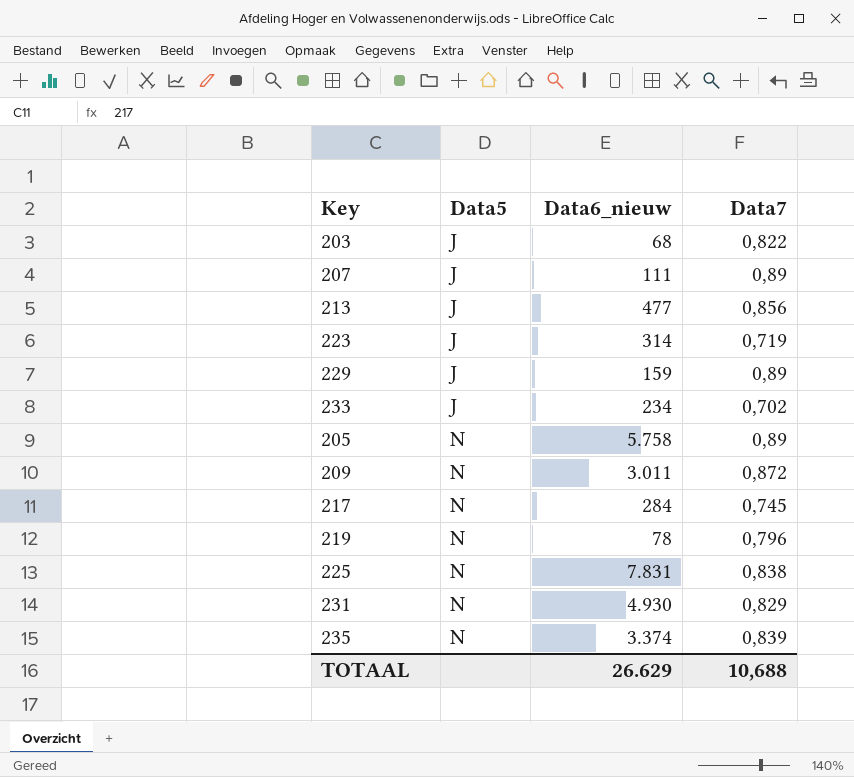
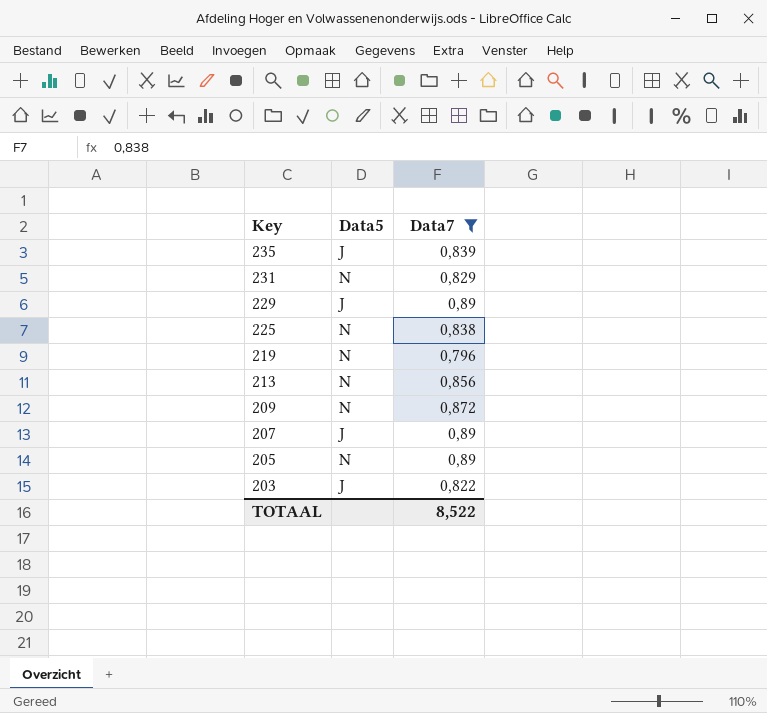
filter: none -> Data7 >= 0,796
row order: Data5 ascending -> Key descending
column Data6_nieuw | position: 3 -> none
235 | Data5: N -> J
213 | Data5: J -> N
TOTAAL | Data7: 10,688 -> 8,522

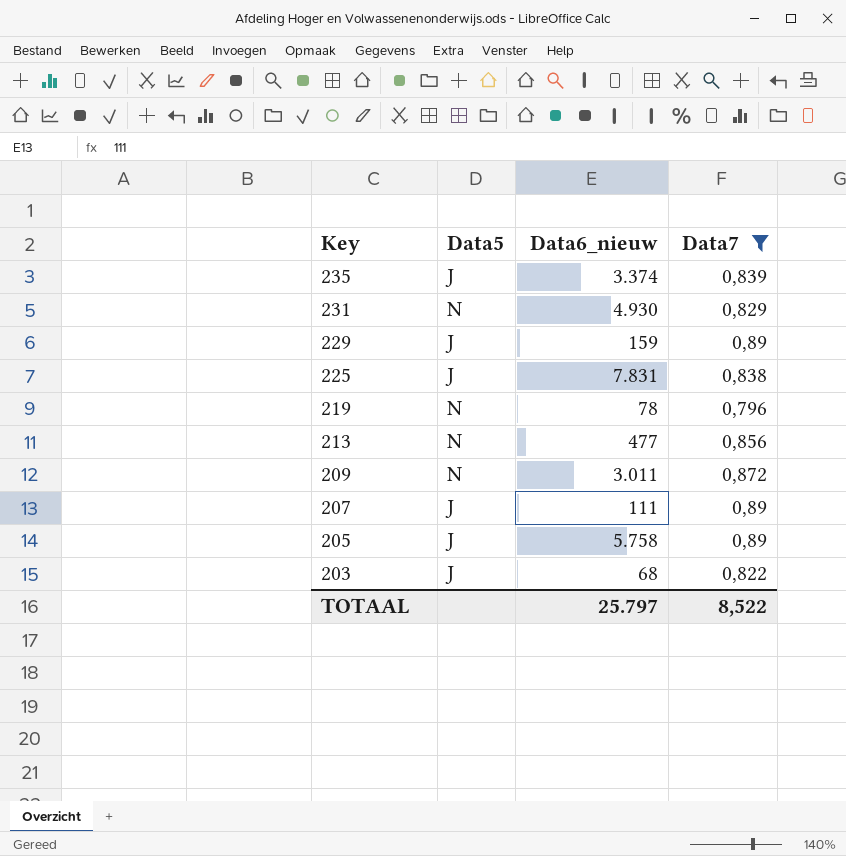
column Data6_nieuw | position: none -> 3
225 | Data5: N -> J
205 | Data5: N -> J

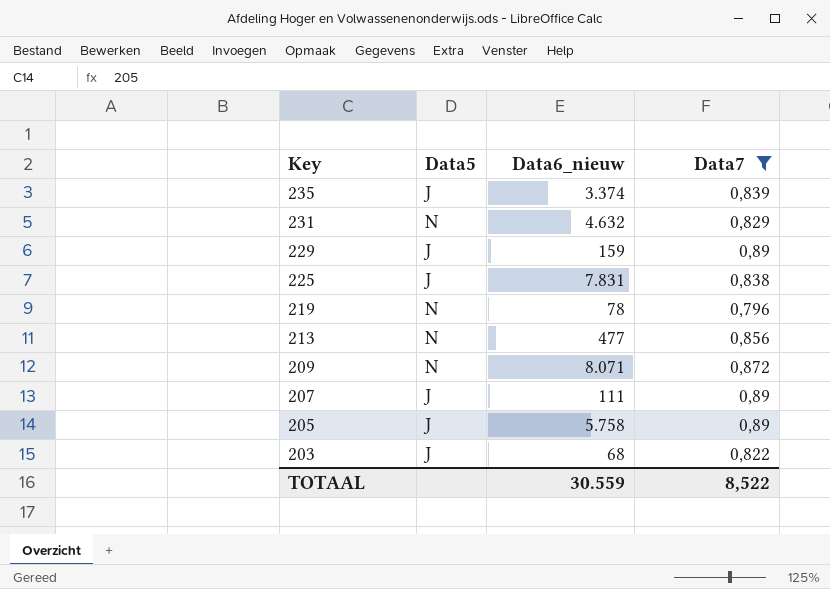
231 | Data6_nieuw: 4.930 -> 4.632
209 | Data6_nieuw: 3.011 -> 8.071
TOTAAL | Data6_nieuw: 25.797 -> 30.559

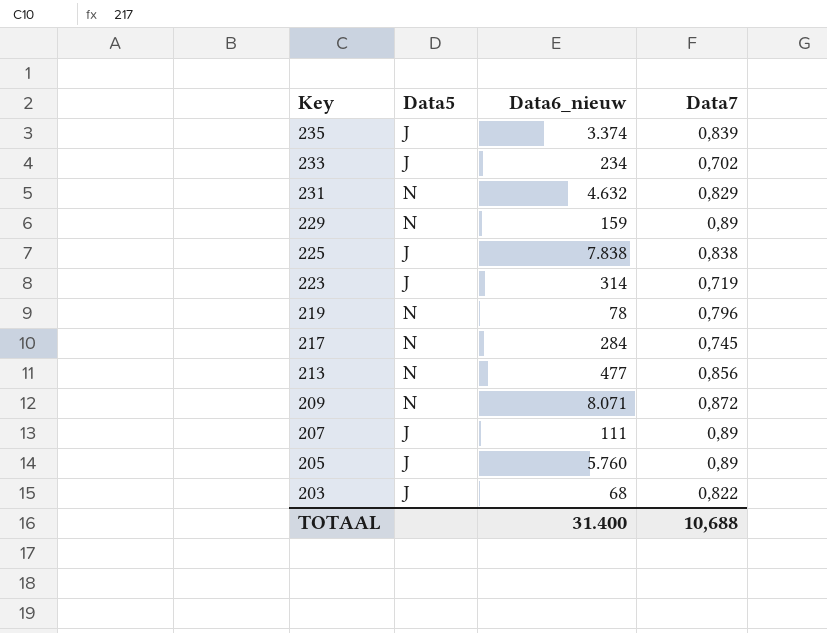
filter: Data7 >= 0,796 -> none
229 | Data5: J -> N
225 | Data6_nieuw: 7.831 -> 7.838
205 | Data6_nieuw: 5.758 -> 5.760
TOTAAL | Data6_nieuw: 30.559 -> 31.400
TOTAAL | Data7: 8,522 -> 10,688

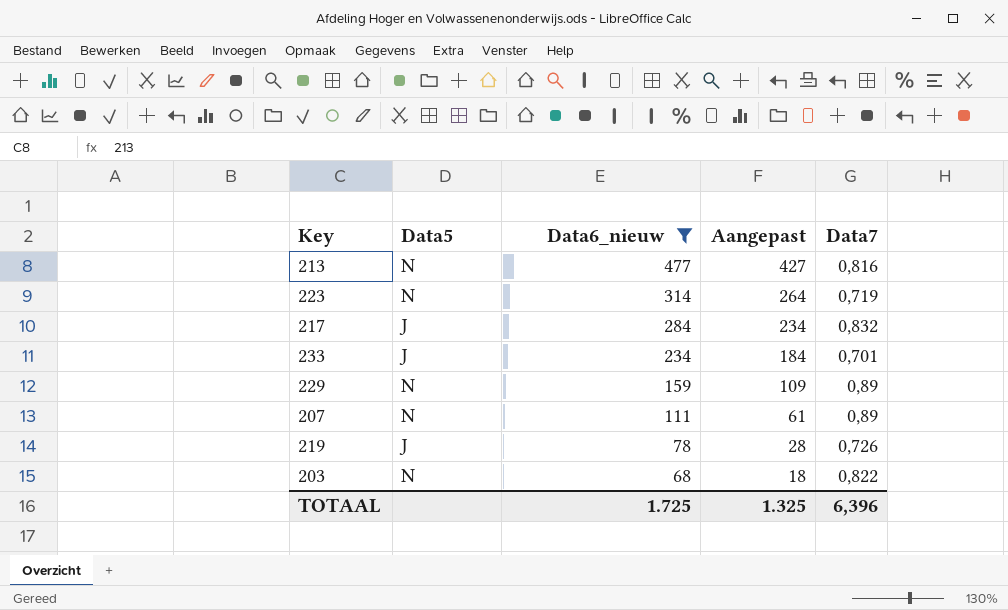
filter: none -> Data6_nieuw <= 477
row order: Key descending -> Data6_nieuw descending
column Aangepast | formula: none -> [Data6_nieuw] - 50
213 | Data7: 0,856 -> 0,816
223 | Data5: J -> N
217 | Data5: N -> J
217 | Data7: 0,745 -> 0,832
233 | Data7: 0,702 -> 0,701
207 | Data5: J -> N
219 | Data5: N -> J
219 | Data7: 0,796 -> 0,726
203 | Data5: J -> N
TOTAAL | Data6_nieuw: 31.400 -> 1.725
TOTAAL | Data7: 10,688 -> 6,396

